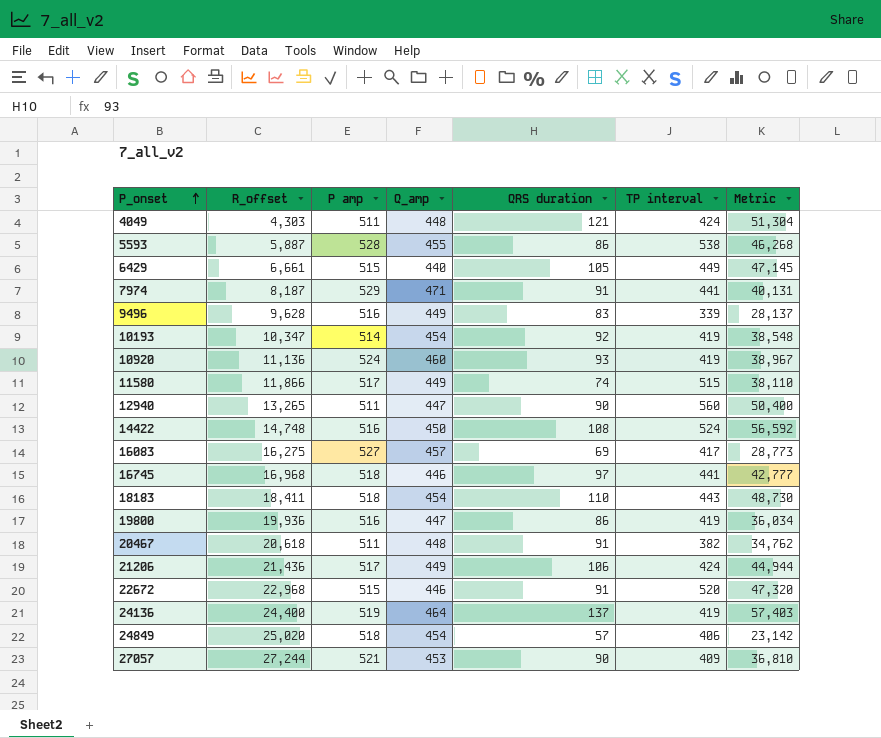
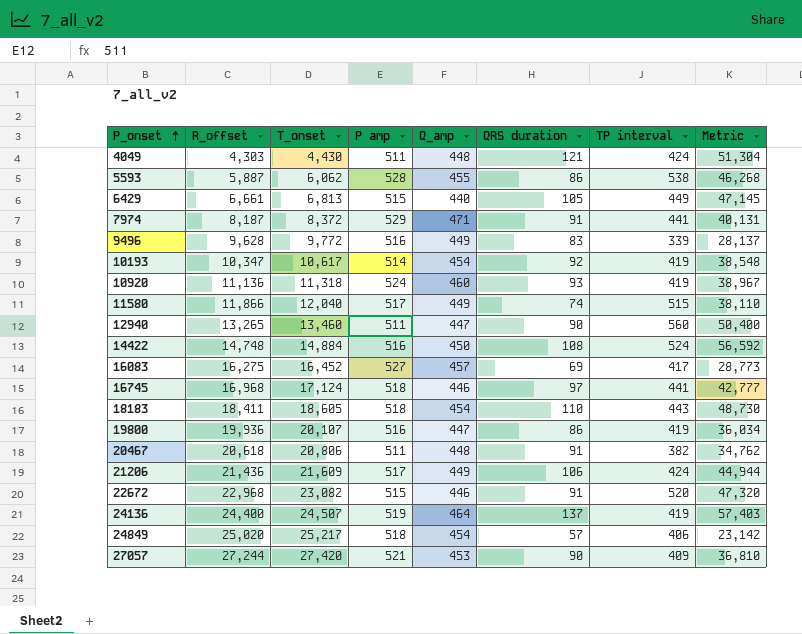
column T_onset | position: none -> 3

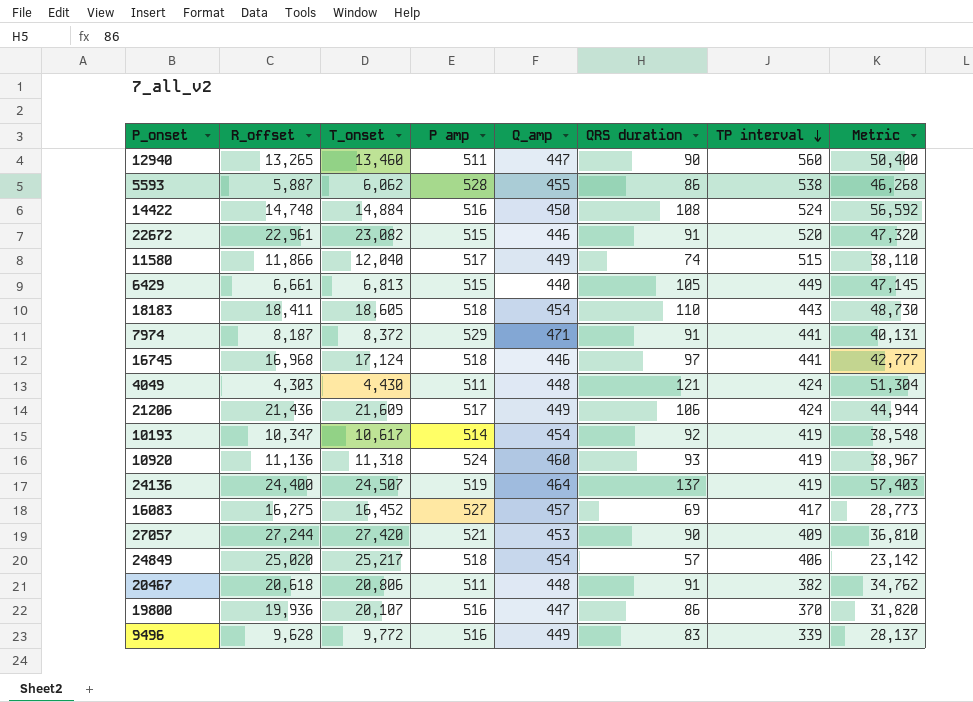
row order: P_onset ascending -> TP interval descending
22672 | R_offset: 22,968 -> 22,961
19800 | TP interval: 419 -> 370
19800 | Metric: 36,034 -> 31,820

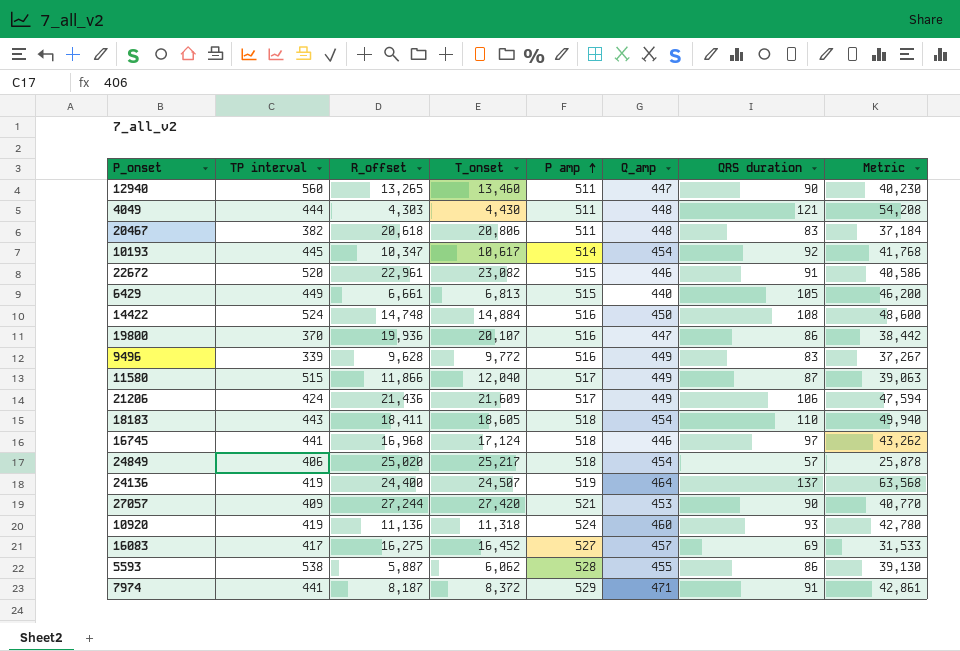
row order: TP interval descending -> P amp ascending
column TP interval | position: 7 -> 2
column Metric | formula: [QRS duration] * [TP interval] -> [Q_amp] * [QRS duration]
4049 | TP interval: 424 -> 444
20467 | QRS duration: 91 -> 83
10193 | TP interval: 419 -> 445
11580 | QRS duration: 74 -> 87

